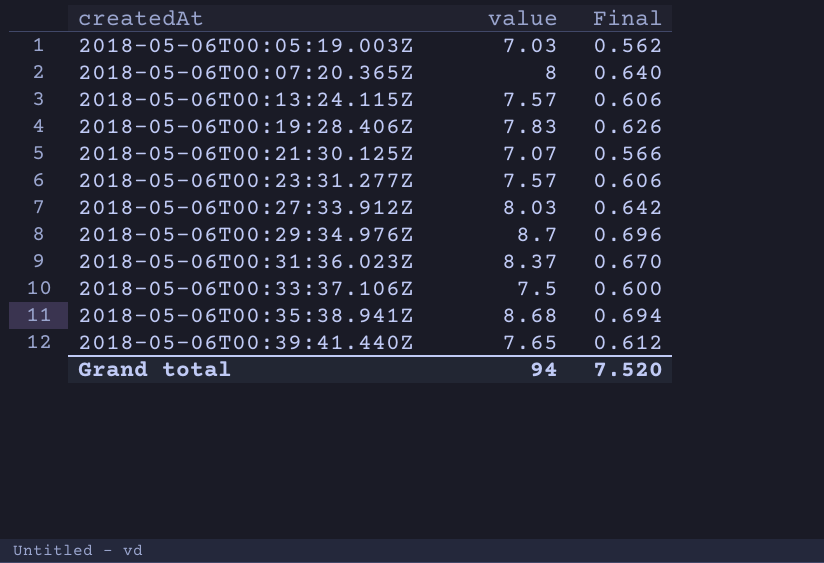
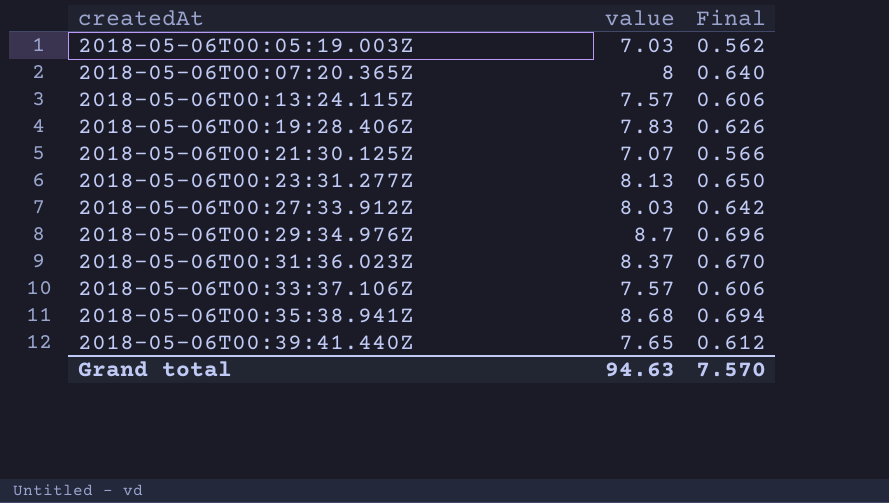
2018-05-06T00:23:31.277Z | value: 7.57 -> 8.13
2018-05-06T00:23:31.277Z | Final: 0.606 -> 0.650
2018-05-06T00:33:37.106Z | value: 7.5 -> 7.57
2018-05-06T00:33:37.106Z | Final: 0.600 -> 0.606
Grand total | value: 94 -> 94.63
Grand total | Final: 7.520 -> 7.570

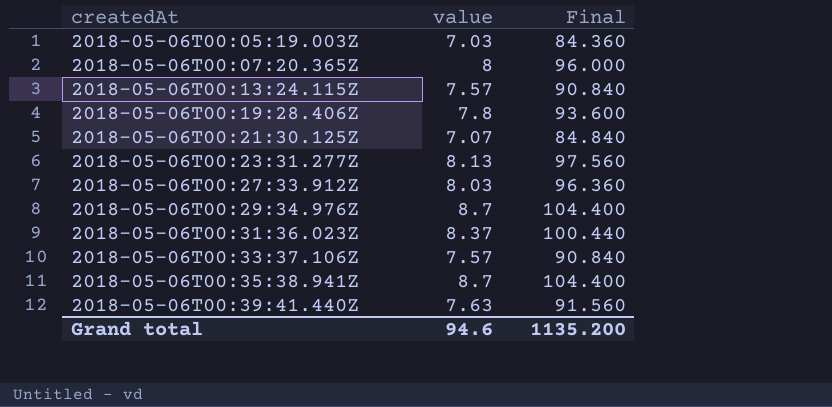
column Final | formula: [value] * 0.08 -> [value] * 12
2018-05-06T00:19:28.406Z | value: 7.83 -> 7.8
2018-05-06T00:35:38.941Z | value: 8.68 -> 8.7
2018-05-06T00:39:41.440Z | value: 7.65 -> 7.63
Grand total | value: 94.63 -> 94.6
Grand total | Final: 7.570 -> 1135.200

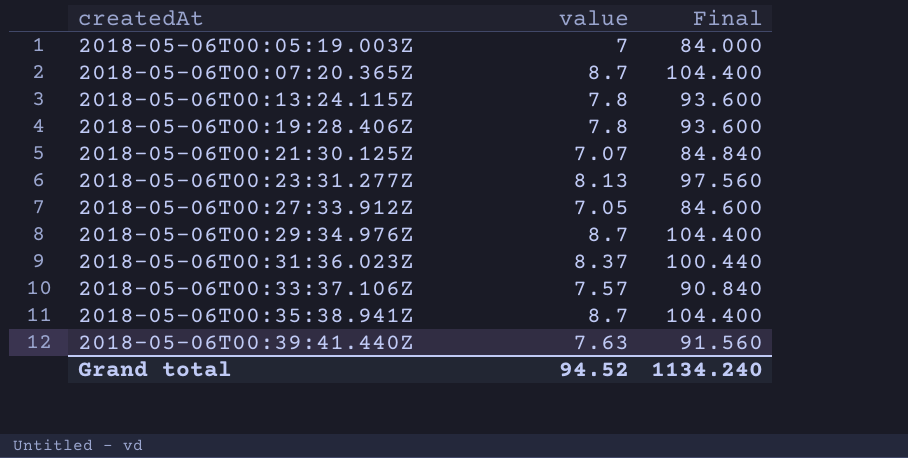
2018-05-06T00:05:19.003Z | value: 7.03 -> 7
2018-05-06T00:05:19.003Z | Final: 84.360 -> 84.000
2018-05-06T00:07:20.365Z | value: 8 -> 8.7
2018-05-06T00:07:20.365Z | Final: 96.000 -> 104.400
2018-05-06T00:13:24.115Z | value: 7.57 -> 7.8
2018-05-06T00:13:24.115Z | Final: 90.840 -> 93.600
2018-05-06T00:27:33.912Z | value: 8.03 -> 7.05
2018-05-06T00:27:33.912Z | Final: 96.360 -> 84.600
Grand total | value: 94.6 -> 94.52
Grand total | Final: 1135.200 -> 1134.240

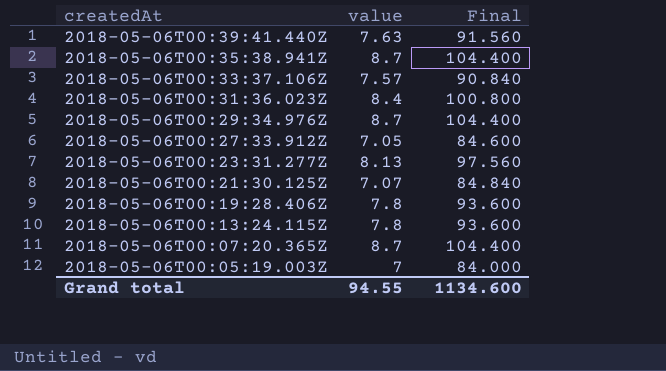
row order: createdAt ascending -> createdAt descending
2018-05-06T00:31:36.023Z | value: 8.37 -> 8.4
2018-05-06T00:31:36.023Z | Final: 100.440 -> 100.800
Grand total | value: 94.52 -> 94.55
Grand total | Final: 1134.240 -> 1134.600

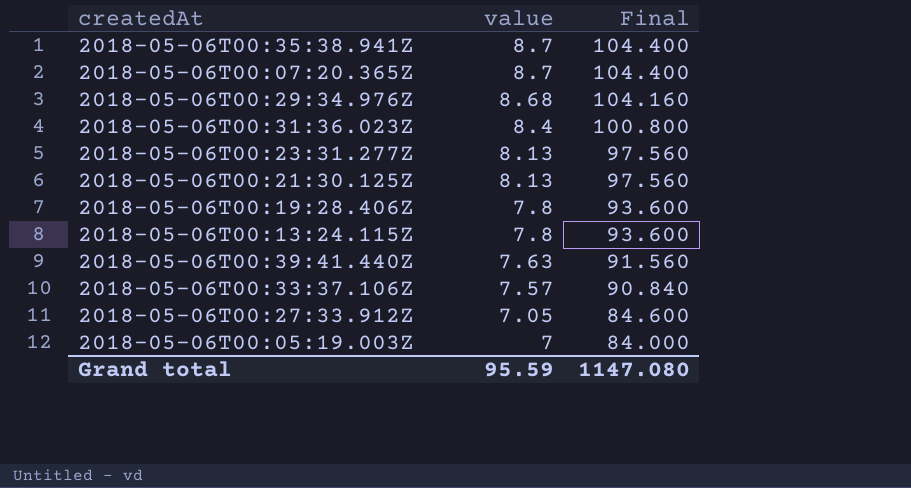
row order: createdAt descending -> value descending
2018-05-06T00:29:34.976Z | value: 8.7 -> 8.68
2018-05-06T00:29:34.976Z | Final: 104.400 -> 104.160
2018-05-06T00:21:30.125Z | value: 7.07 -> 8.13
2018-05-06T00:21:30.125Z | Final: 84.840 -> 97.560
Grand total | value: 94.55 -> 95.59
Grand total | Final: 1134.600 -> 1147.080

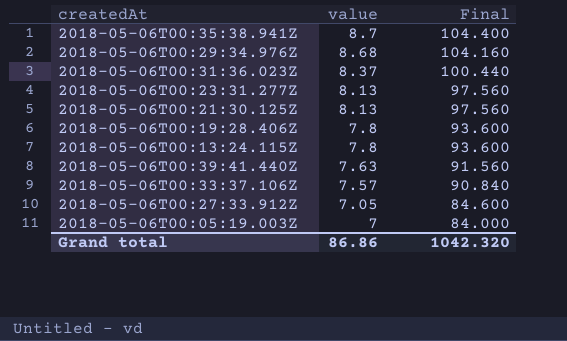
row 2018-05-06T00:07:20.365Z: 8.7 | 104.400 -> none
2018-05-06T00:31:36.023Z | value: 8.4 -> 8.37
2018-05-06T00:31:36.023Z | Final: 100.800 -> 100.440
Grand total | value: 95.59 -> 86.86
Grand total | Final: 1147.080 -> 1042.320

